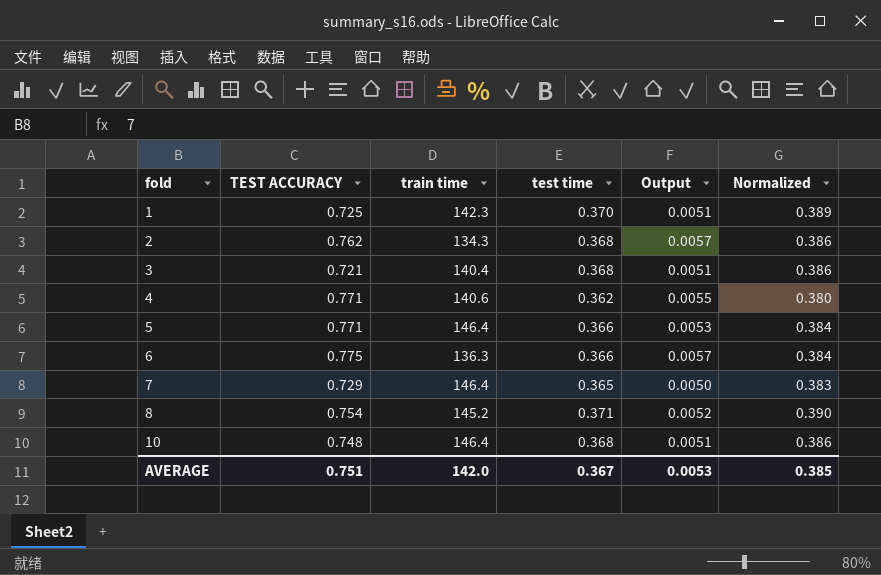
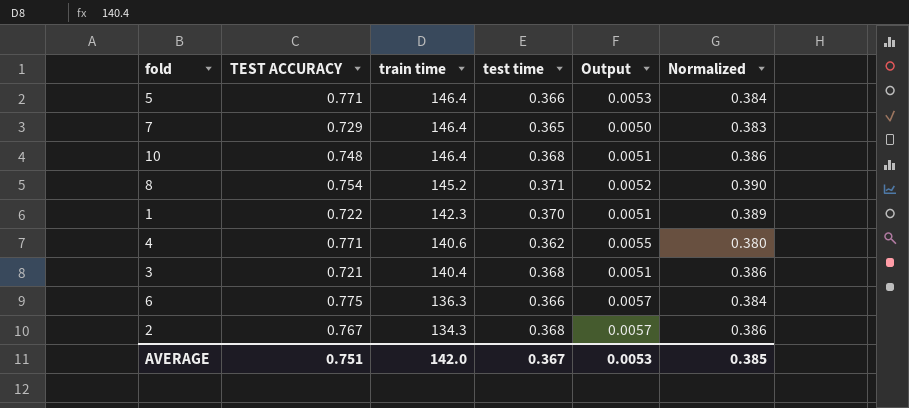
row order: fold ascending -> train time descending
1 | TEST ACCURACY: 0.725 -> 0.722
2 | TEST ACCURACY: 0.762 -> 0.767

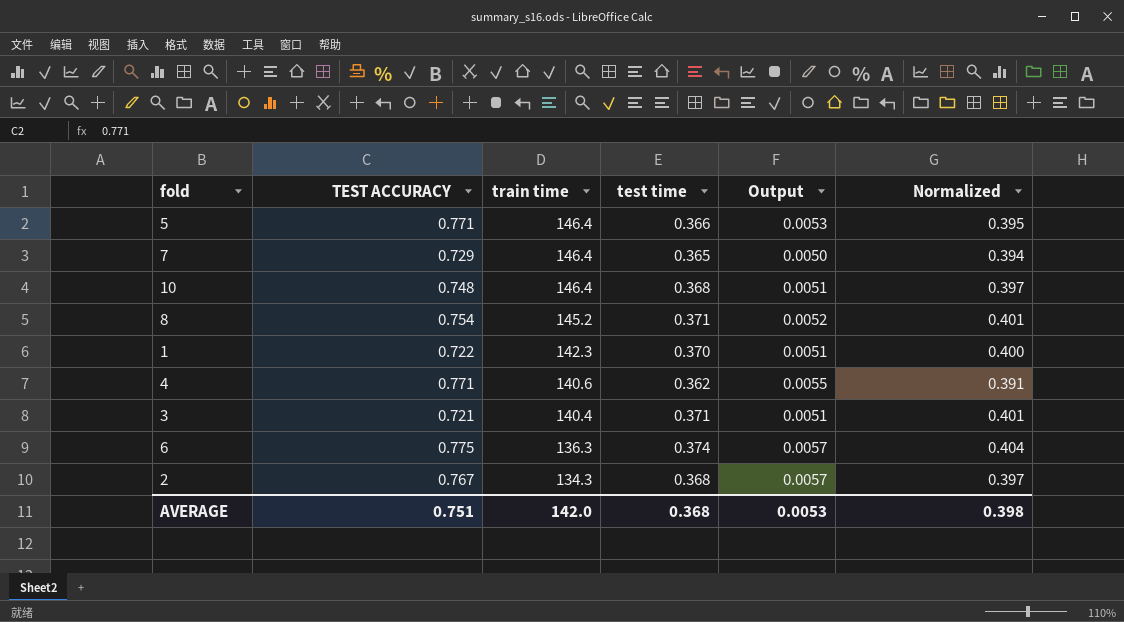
column Normalized | formula: [test time] * 1.05 -> [test time] * 1.08
3 | test time: 0.368 -> 0.371
6 | test time: 0.366 -> 0.374
AVERAGE | test time: 0.367 -> 0.368
AVERAGE | Normalized: 0.385 -> 0.398

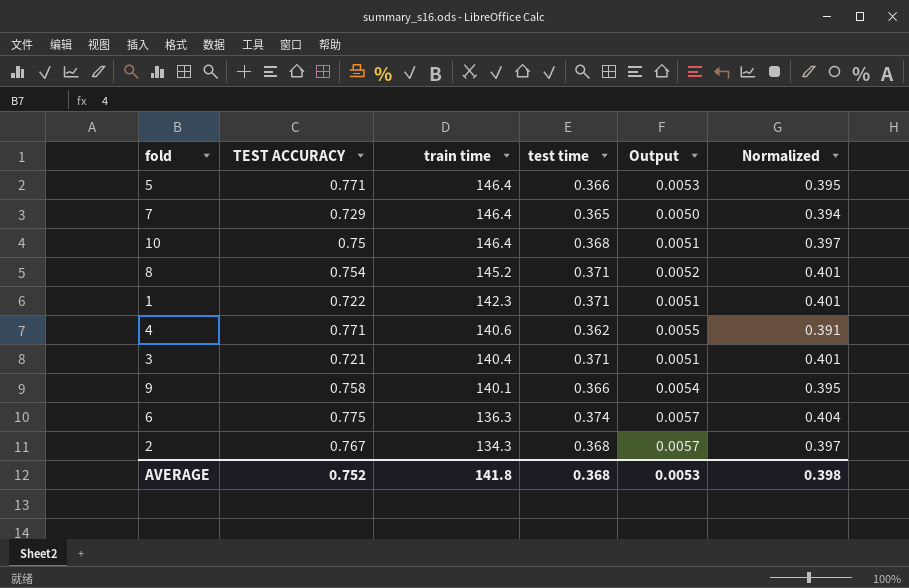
10 | TEST ACCURACY: 0.748 -> 0.75
1 | test time: 0.370 -> 0.371
1 | Normalized: 0.400 -> 0.401
row 9: none -> 0.758 | 140.1 | 0.366 | 0.0054 | 0.395
AVERAGE | TEST ACCURACY: 0.751 -> 0.752
AVERAGE | train time: 142.0 -> 141.8

